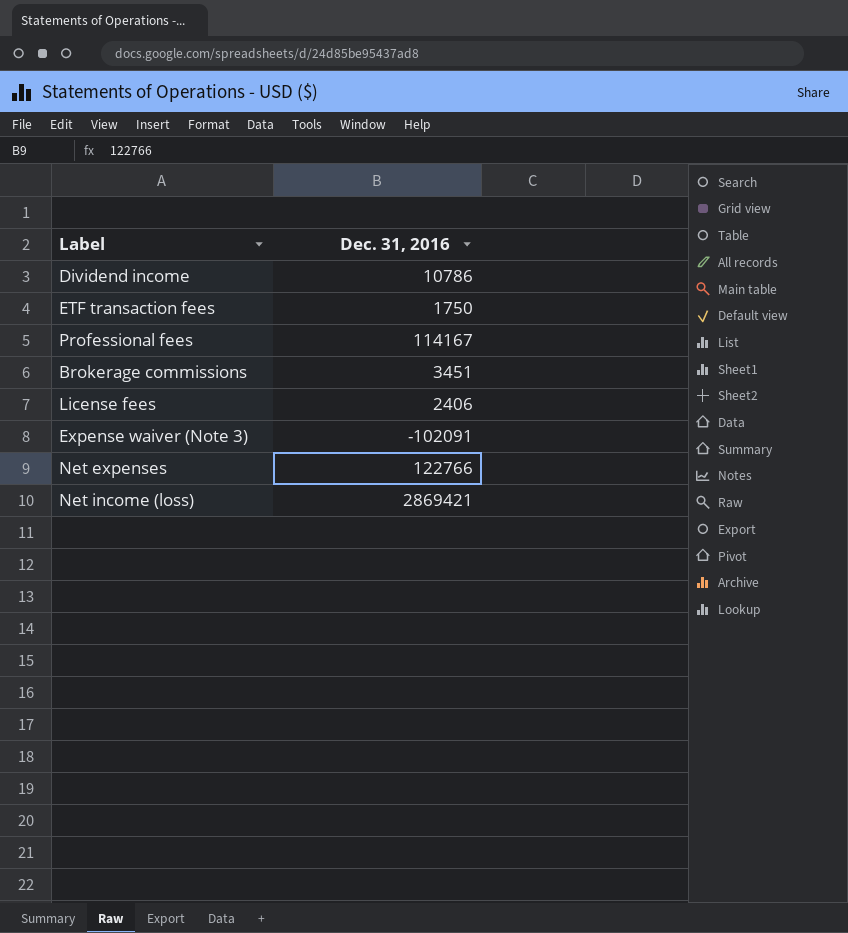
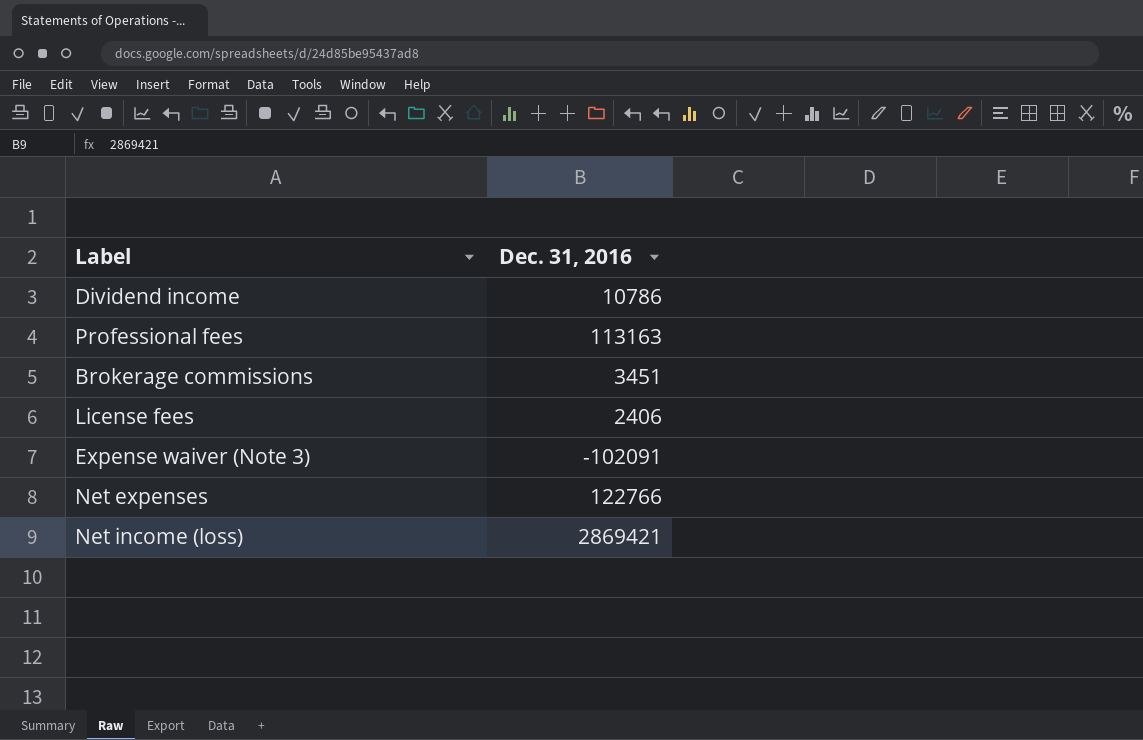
row ETF transaction fees: 1750 -> none
Professional fees | Dec. 31, 2016: 114167 -> 113163

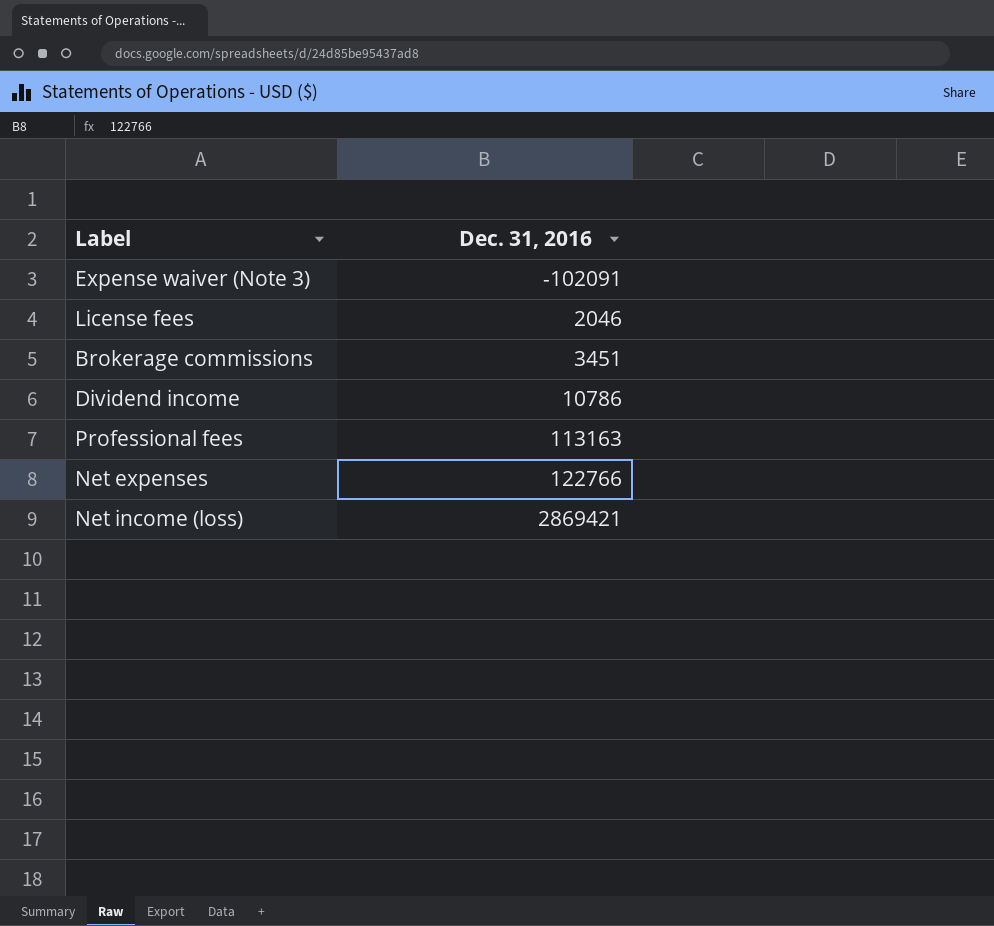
row order: none -> Dec. 31, 2016 ascending
License fees | Dec. 31, 2016: 2406 -> 2046

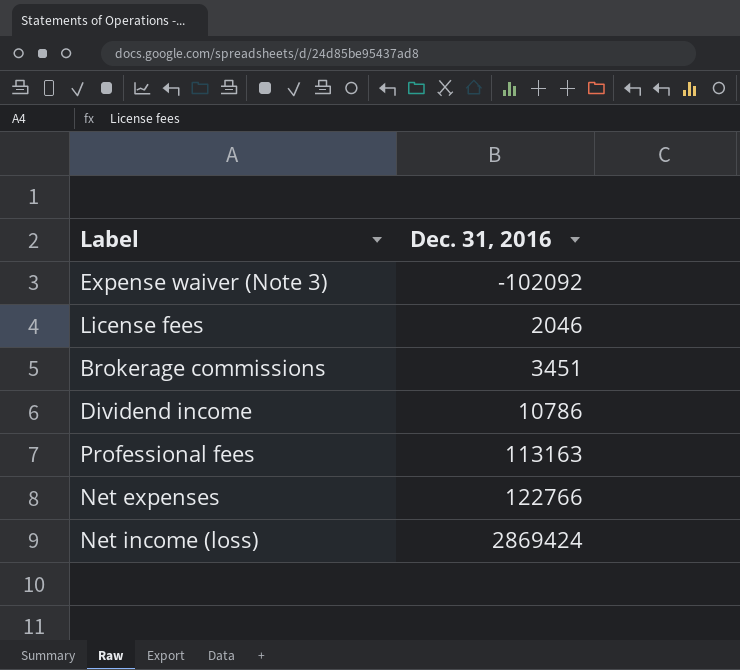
Expense waiver (Note 3) | Dec. 31, 2016: -102091 -> -102092
Net income (loss) | Dec. 31, 2016: 2869421 -> 2869424

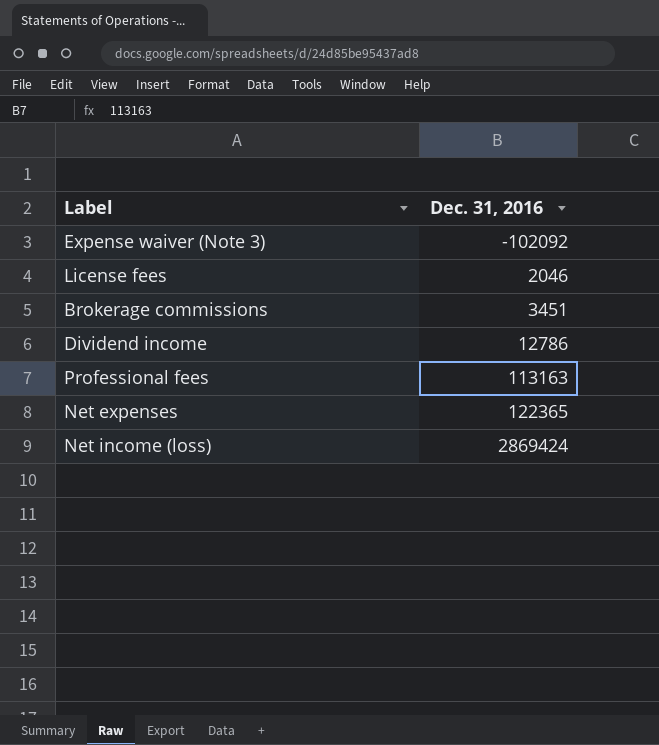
Dividend income | Dec. 31, 2016: 10786 -> 12786
Net expenses | Dec. 31, 2016: 122766 -> 122365

